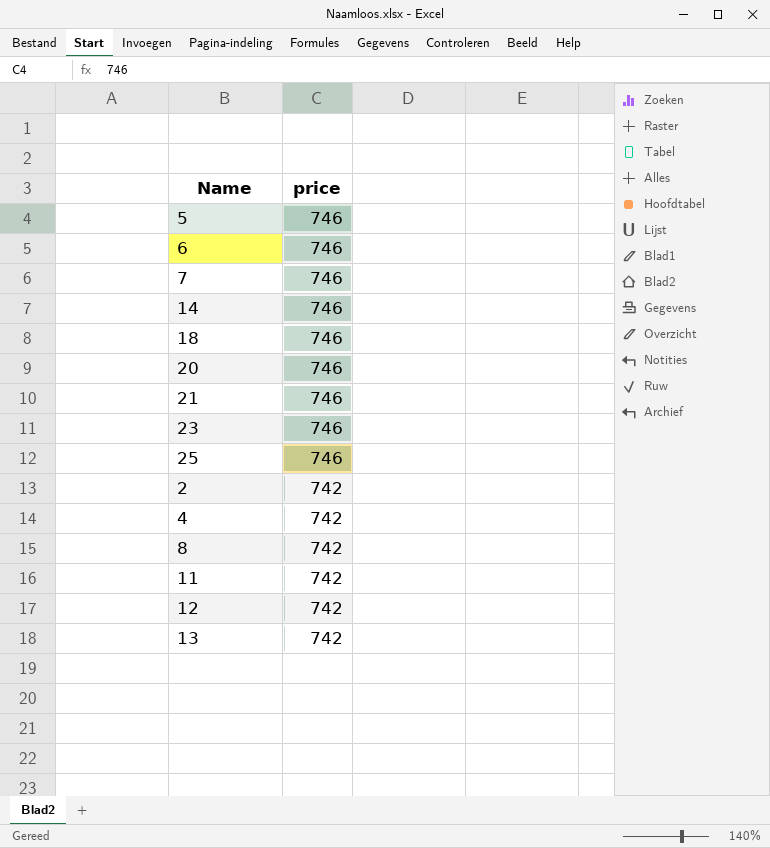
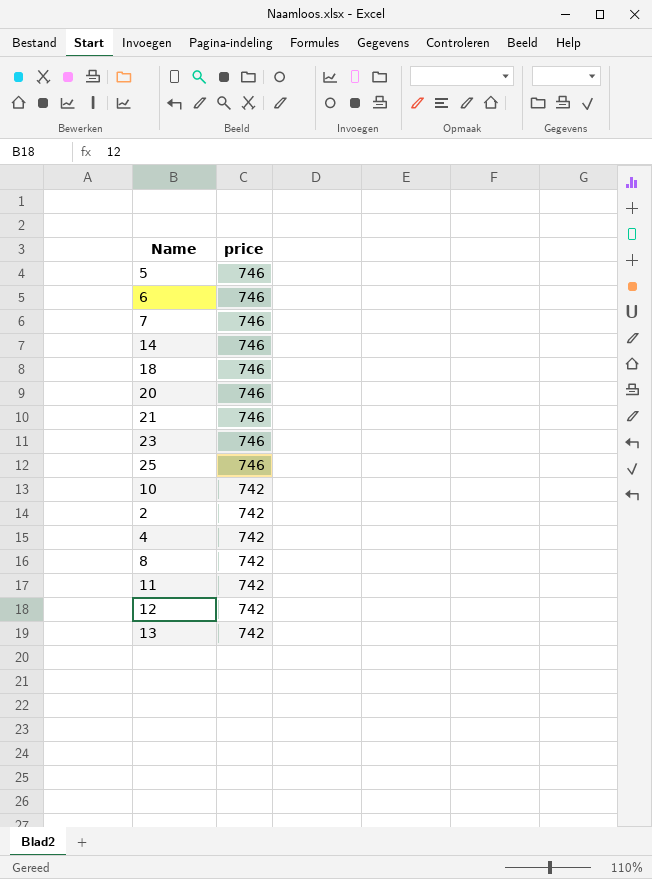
row 10: none -> 742

